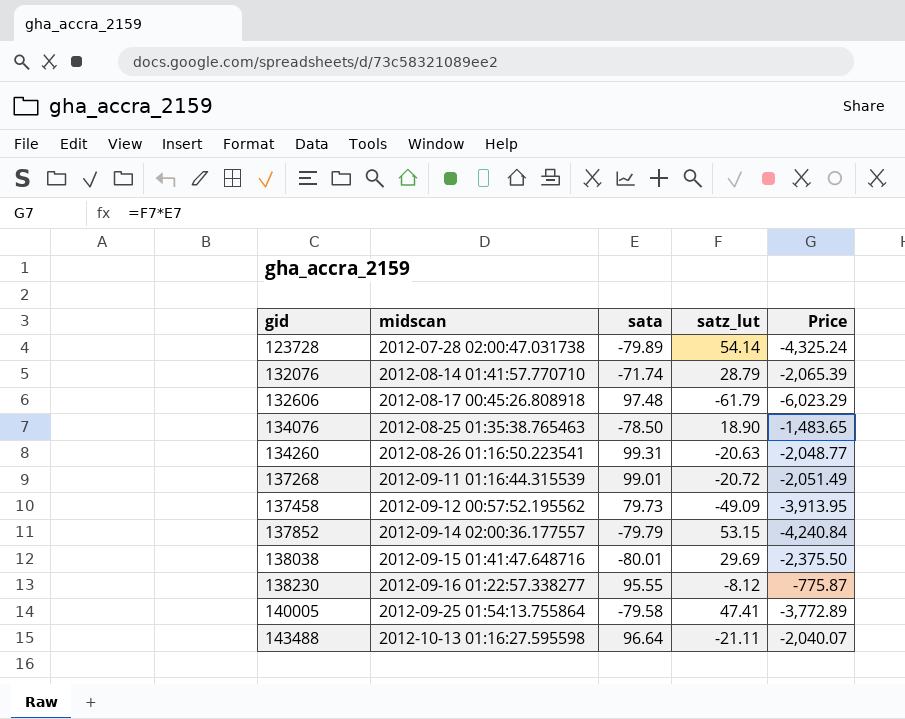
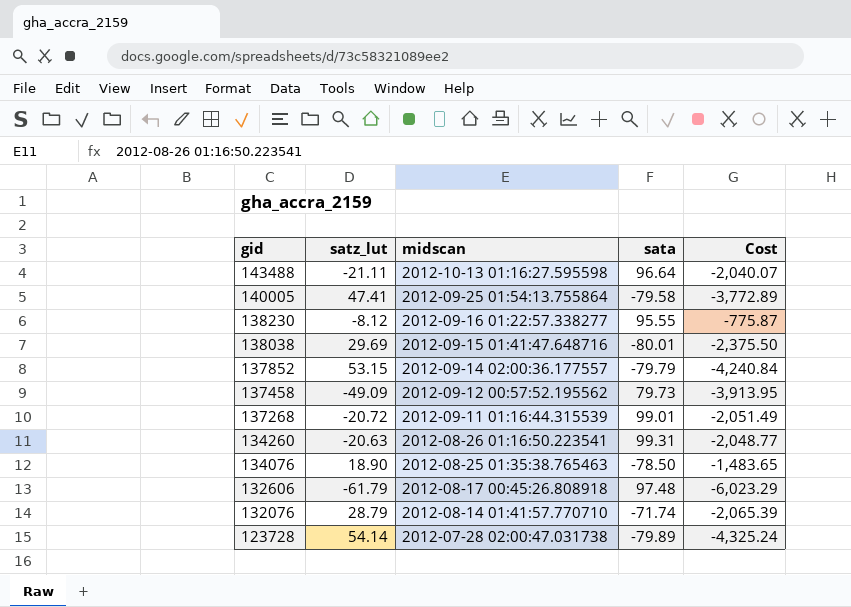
row order: gid ascending -> gid descending
column satz_lut | position: 4 -> 2
column name: Price -> Cost

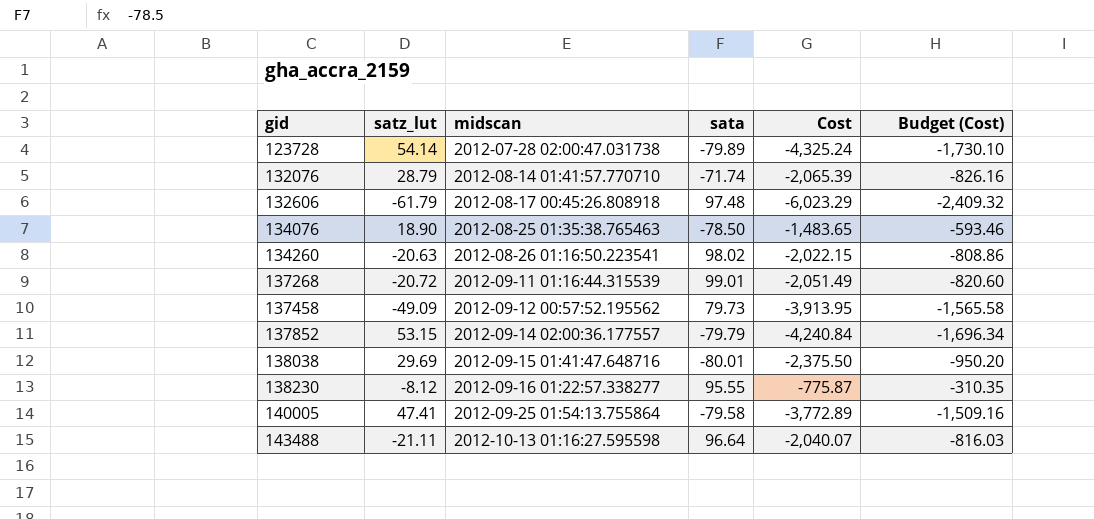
row order: gid descending -> gid ascending
column Budget (Cost) | formula: none -> [Cost] * 0.4
134260 | sata: 99.31 -> 98.02
134260 | Cost: -2,048.77 -> -2,022.15

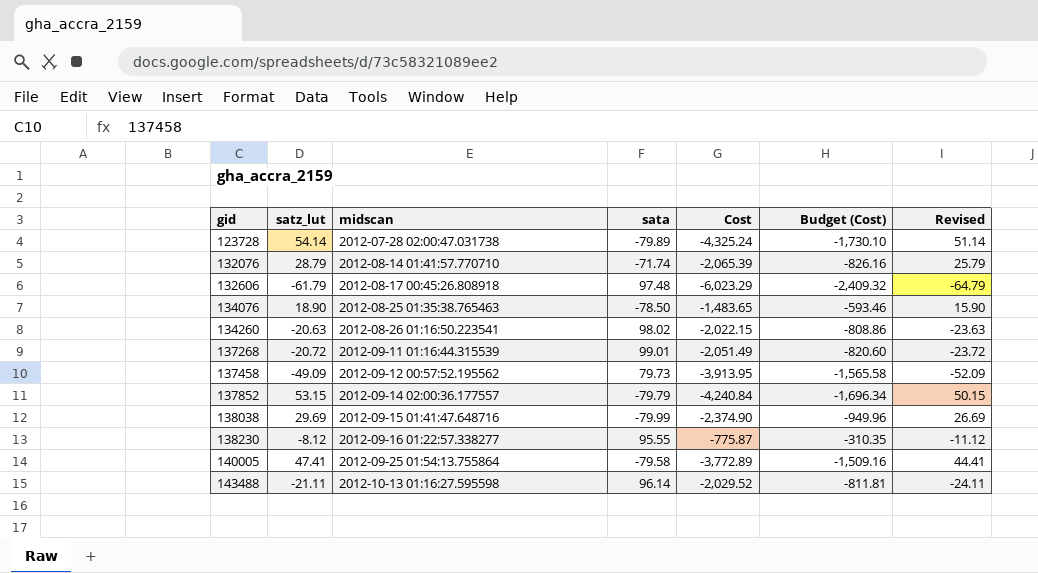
column Revised | formula: none -> [satz_lut] - 3
138038 | sata: -80.01 -> -79.99
138038 | Cost: -2,375.50 -> -2,374.90
138038 | Budget (Cost): -950.20 -> -949.96
143488 | sata: 96.64 -> 96.14
143488 | Cost: -2,040.07 -> -2,029.52
143488 | Budget (Cost): -816.03 -> -811.81

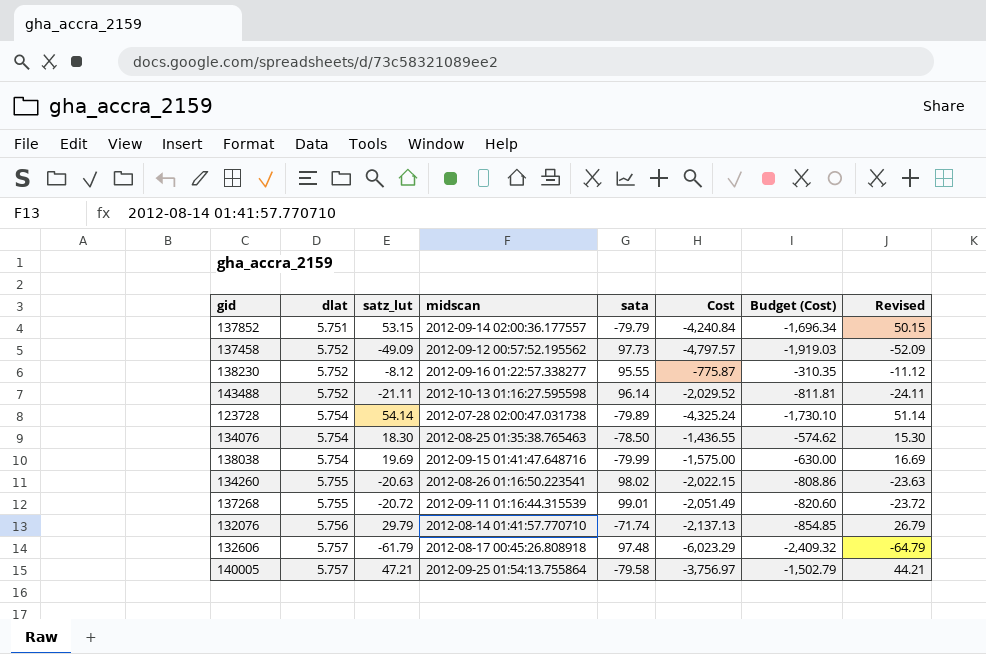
row order: gid ascending -> dlat ascending
column dlat | position: none -> 2
137458 | sata: 79.73 -> 97.73
137458 | Cost: -3,913.95 -> -4,797.57
137458 | Budget (Cost): -1,565.58 -> -1,919.03
134076 | satz_lut: 18.90 -> 18.30
134076 | Cost: -1,483.65 -> -1,436.55
134076 | Budget (Cost): -593.46 -> -574.62
134076 | Revised: 15.90 -> 15.30
138038 | satz_lut: 29.69 -> 19.69
138038 | Cost: -2,374.90 -> -1,575.00
138038 | Budget (Cost): -949.96 -> -630.00
138038 | Revised: 26.69 -> 16.69
132076 | satz_lut: 28.79 -> 29.79
132076 | Cost: -2,065.39 -> -2,137.13
132076 | Budget (Cost): -826.16 -> -854.85
132076 | Revised: 25.79 -> 26.79
140005 | satz_lut: 47.41 -> 47.21
140005 | Cost: -3,772.89 -> -3,756.97
140005 | Budget (Cost): -1,509.16 -> -1,502.79
140005 | Revised: 44.41 -> 44.21

